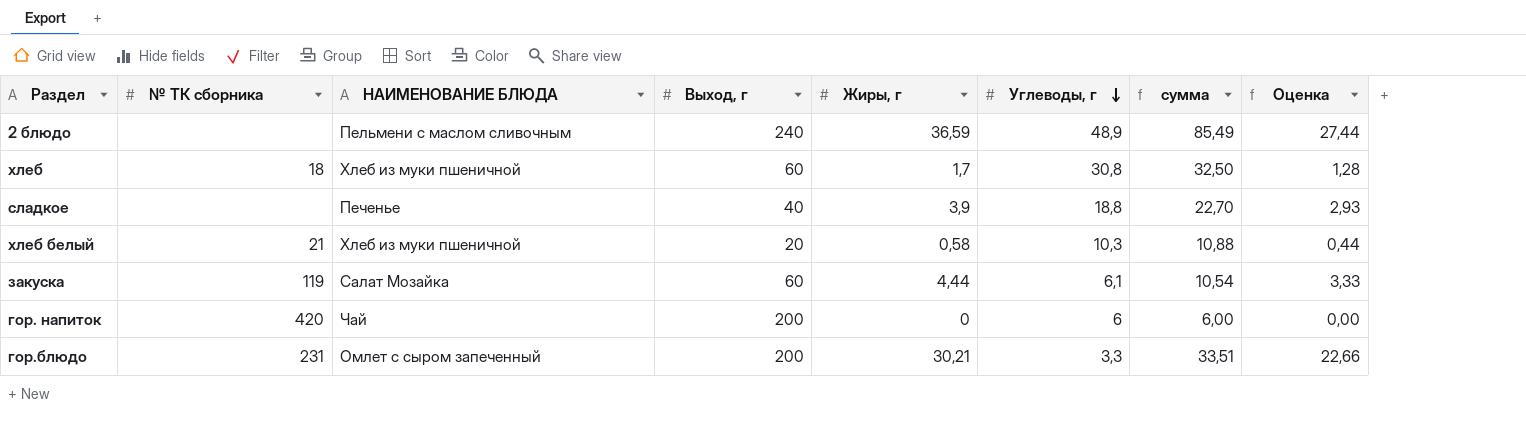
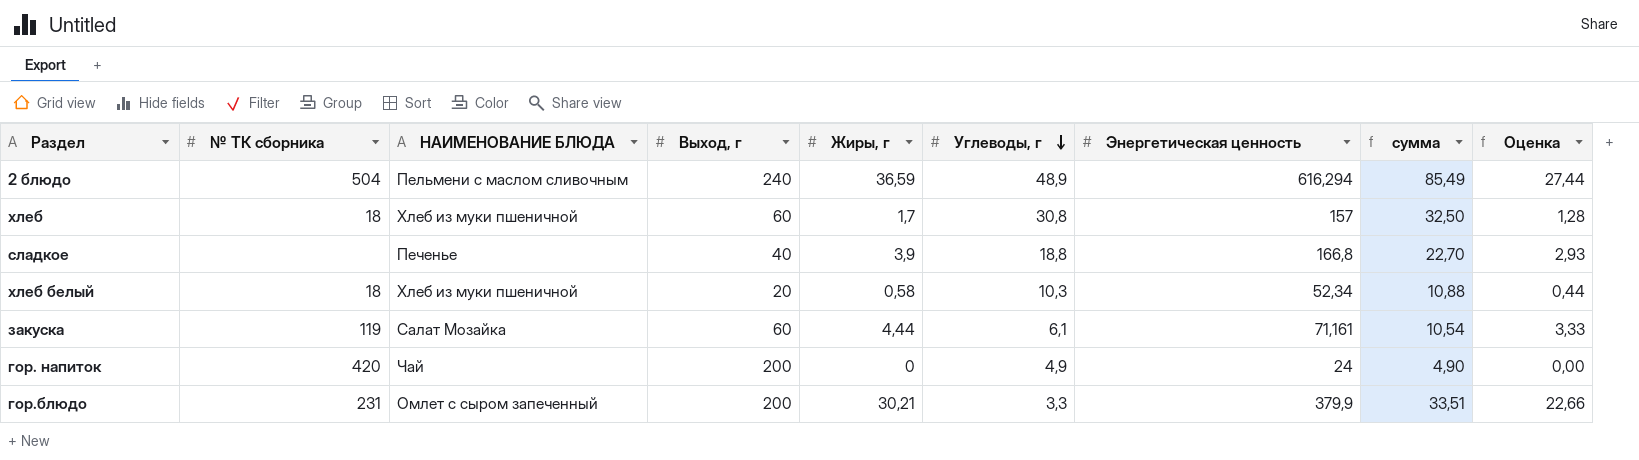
column Энергетическая ценность | position: none -> 7
2 блюдо | № ТК сборника: none -> 504
хлеб белый | № ТК сборника: 21 -> 18
гор. напиток | Углеводы, г: 6 -> 4,9
гор. напиток | сумма: 6,00 -> 4,90

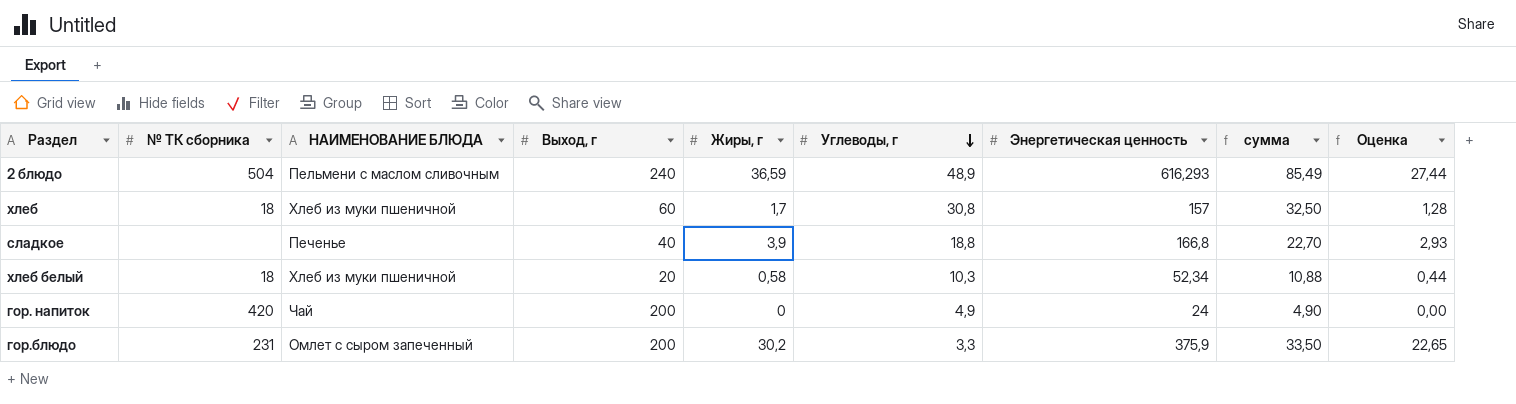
row закуска: 119 | Салат Мозайка | 60 | 4,44 | 6,1 | 71,161 | 10,54 | 3,33 -> none
2 блюдо | Энергетическая ценность: 616,294 -> 616,293
гор.блюдо | Жиры, г: 30,21 -> 30,2
гор.блюдо | Энергетическая ценность: 379,9 -> 375,9
гор.блюдо | сумма: 33,51 -> 33,50
гор.блюдо | Оценка: 22,66 -> 22,65

